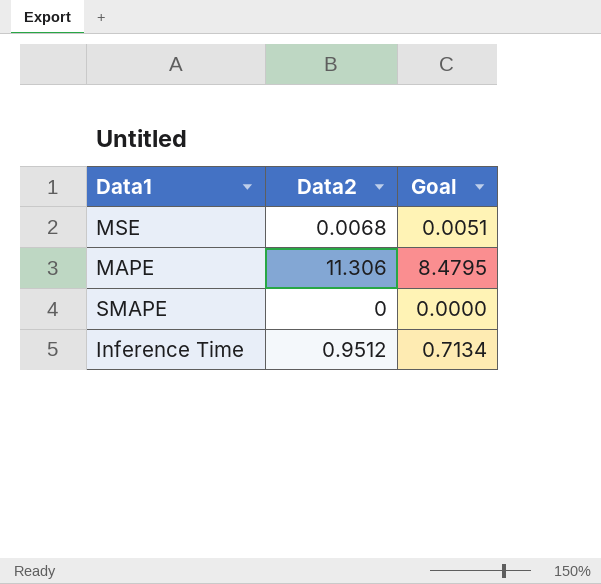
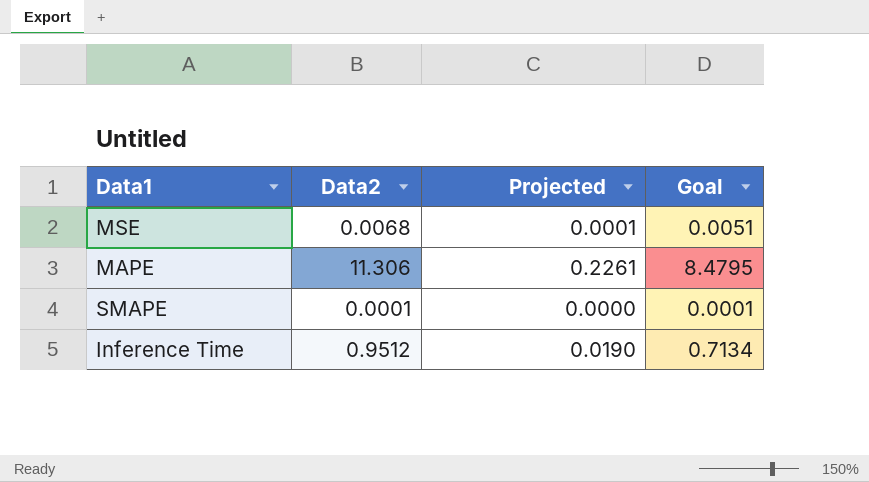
column Projected | formula: none -> [Data2] * 0.02
SMAPE | Data2: 0 -> 0.0001
SMAPE | Goal: 0.0000 -> 0.0001

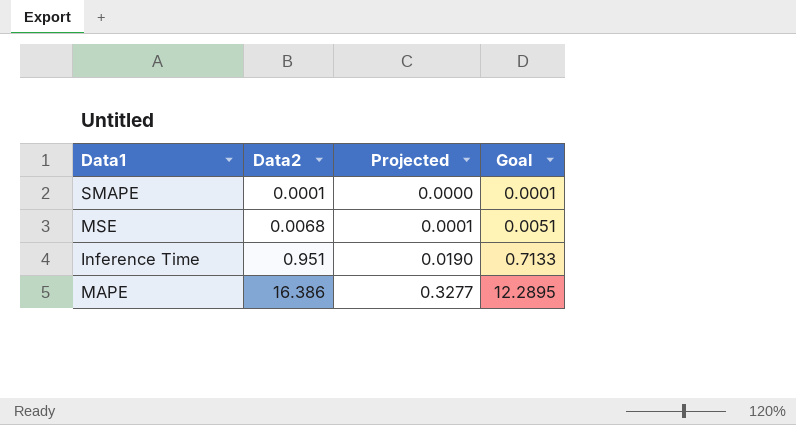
row order: none -> Data2 ascending
Inference Time | Data2: 0.9512 -> 0.951
Inference Time | Goal: 0.7134 -> 0.7133
MAPE | Data2: 11.306 -> 16.386
MAPE | Projected: 0.2261 -> 0.3277
MAPE | Goal: 8.4795 -> 12.2895

